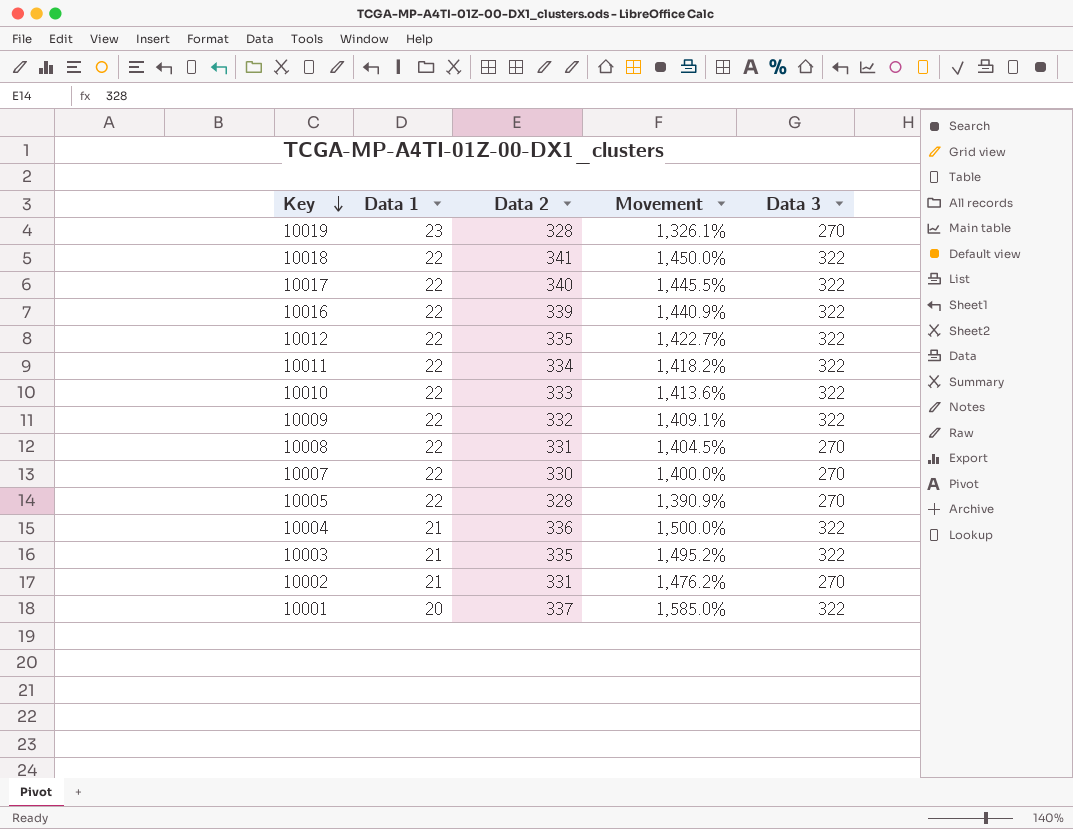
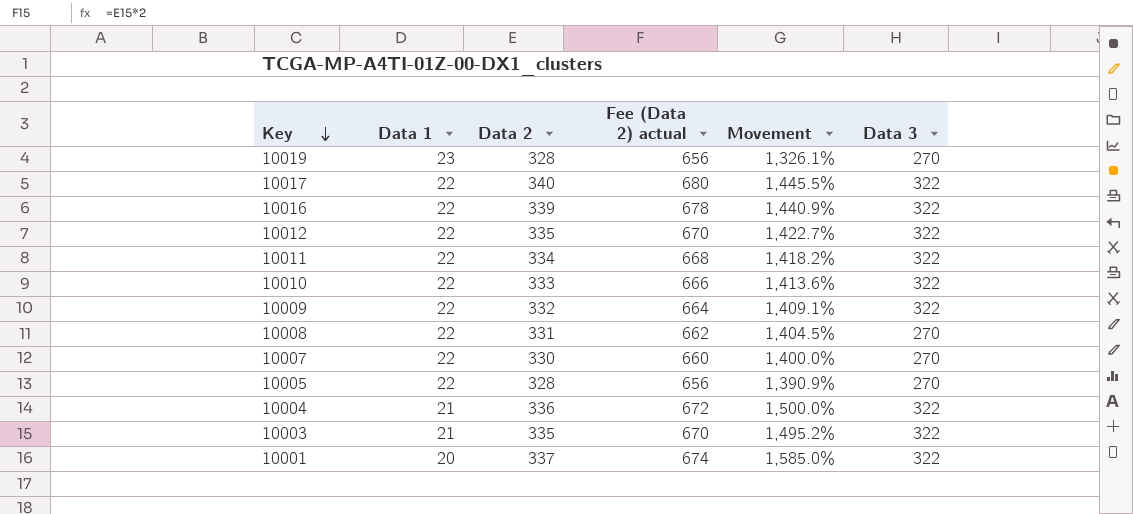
column Fee (Data 2) actual | formula: none -> [Data 2] * 2
row 10018: 22 | 341 | 1,450.0% | 322 -> none
row 10002: 21 | 331 | 1,476.2% | 270 -> none

